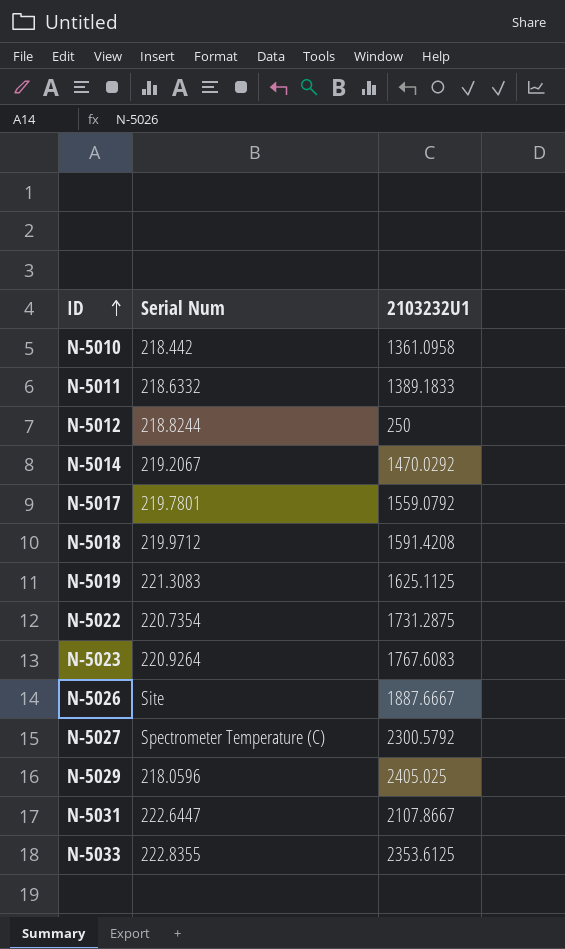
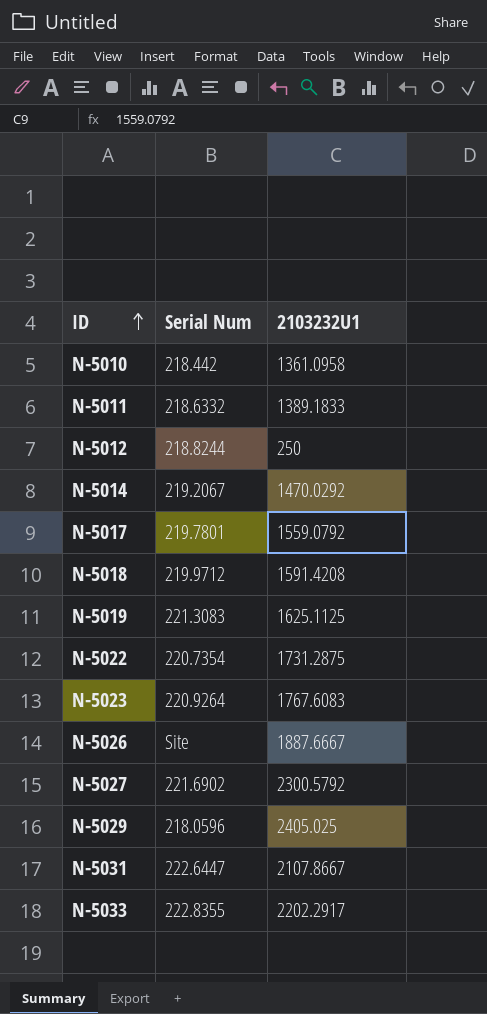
N-5027 | Serial Num: Spectrometer Temperature (C) -> 221.6902
N-5033 | 2103232U1: 2353.6125 -> 2202.2917

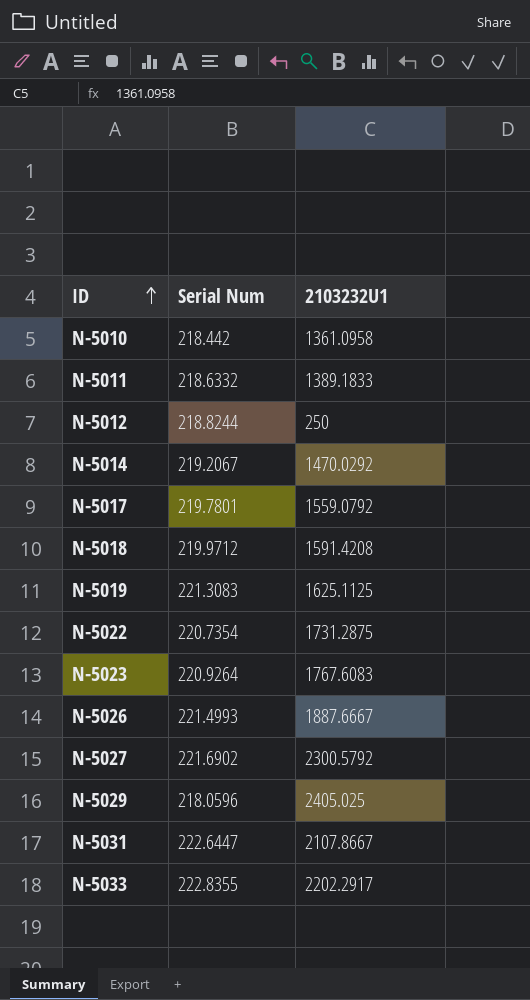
N-5026 | Serial Num: Site -> 221.4993

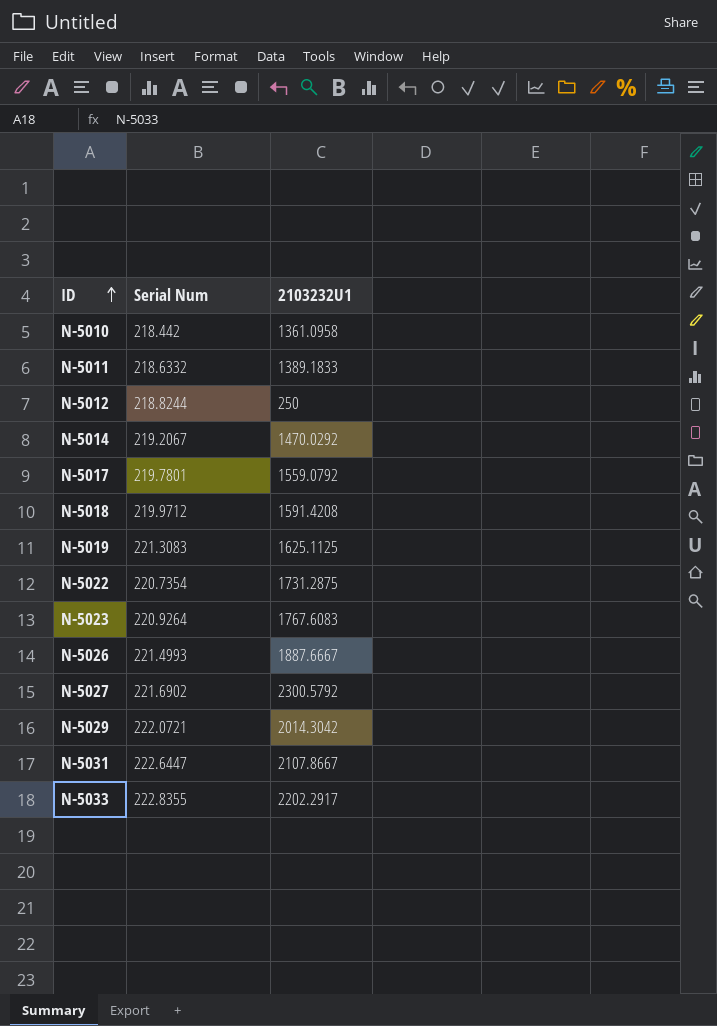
N-5029 | Serial Num: 218.0596 -> 222.0721
N-5029 | 2103232U1: 2405.025 -> 2014.3042

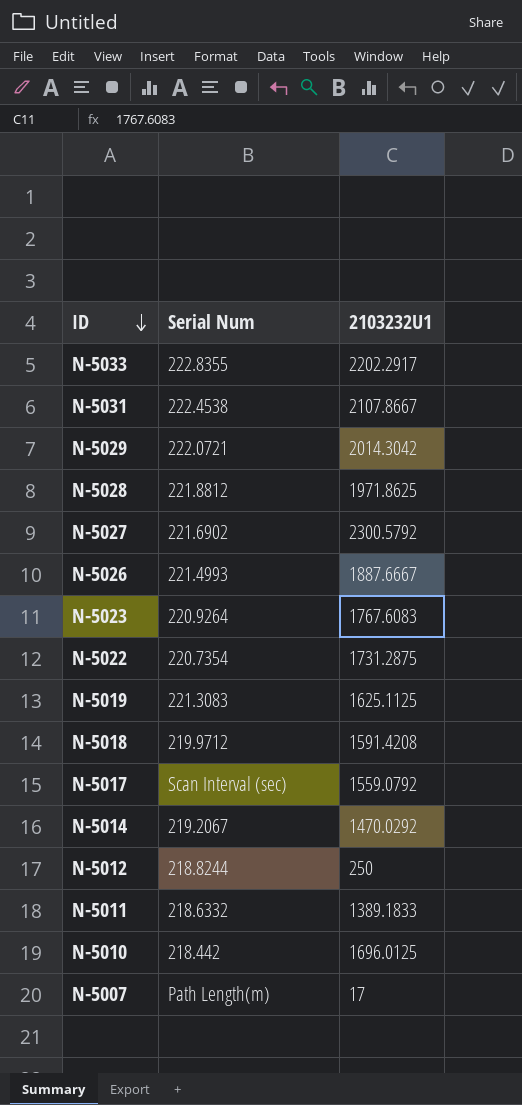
row order: ID ascending -> ID descending
N-5031 | Serial Num: 222.6447 -> 222.4538
row N-5028: none -> 221.8812 | 1971.8625
N-5017 | Serial Num: 219.7801 -> Scan Interval (sec)
N-5010 | 2103232U1: 1361.0958 -> 1696.0125
row N-5007: none -> Path Length(m) | 17

